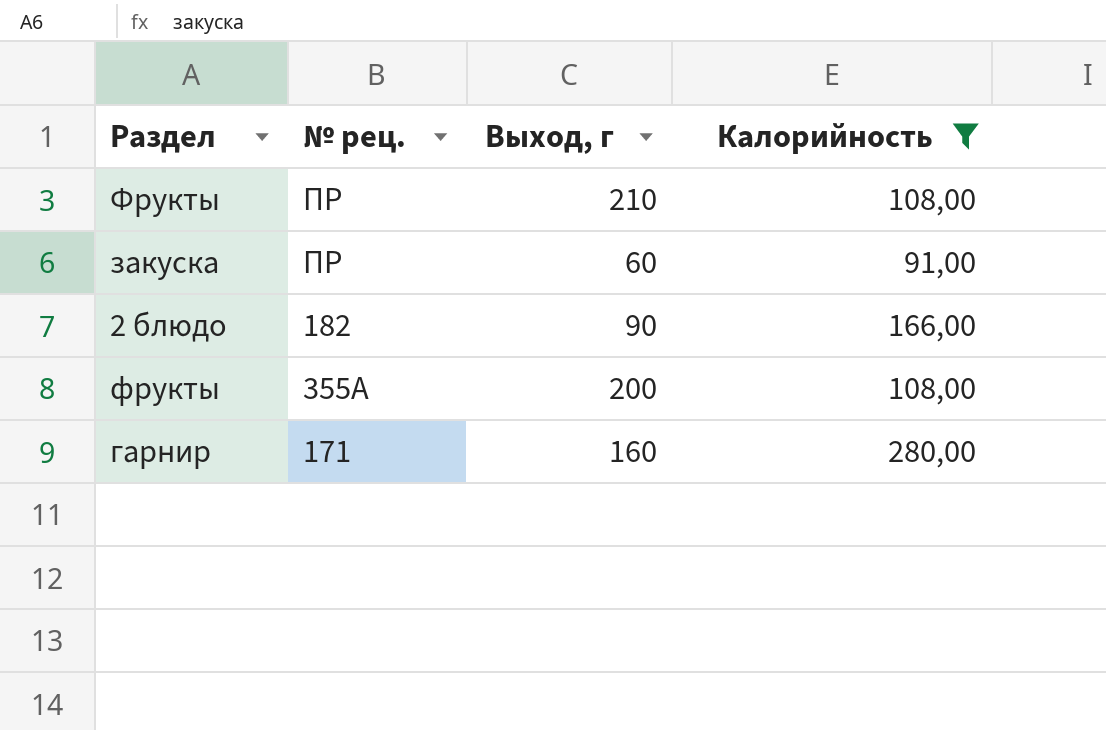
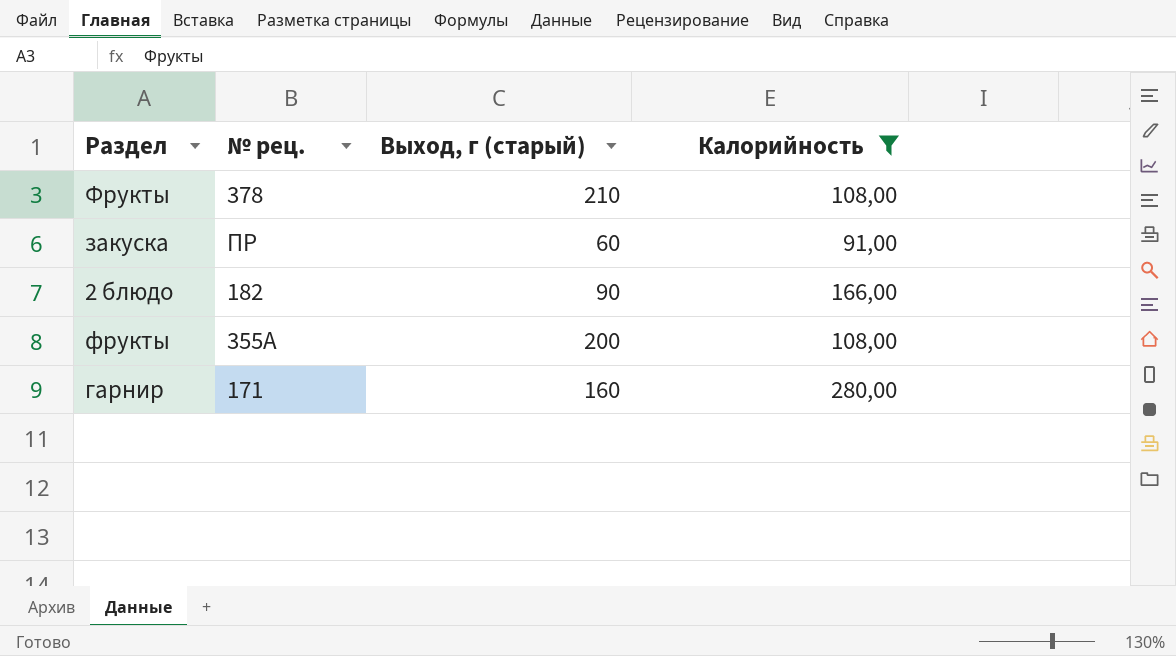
column name: Выход, г -> Выход, г (старый)
Фрукты | № рец.: ПР -> 378

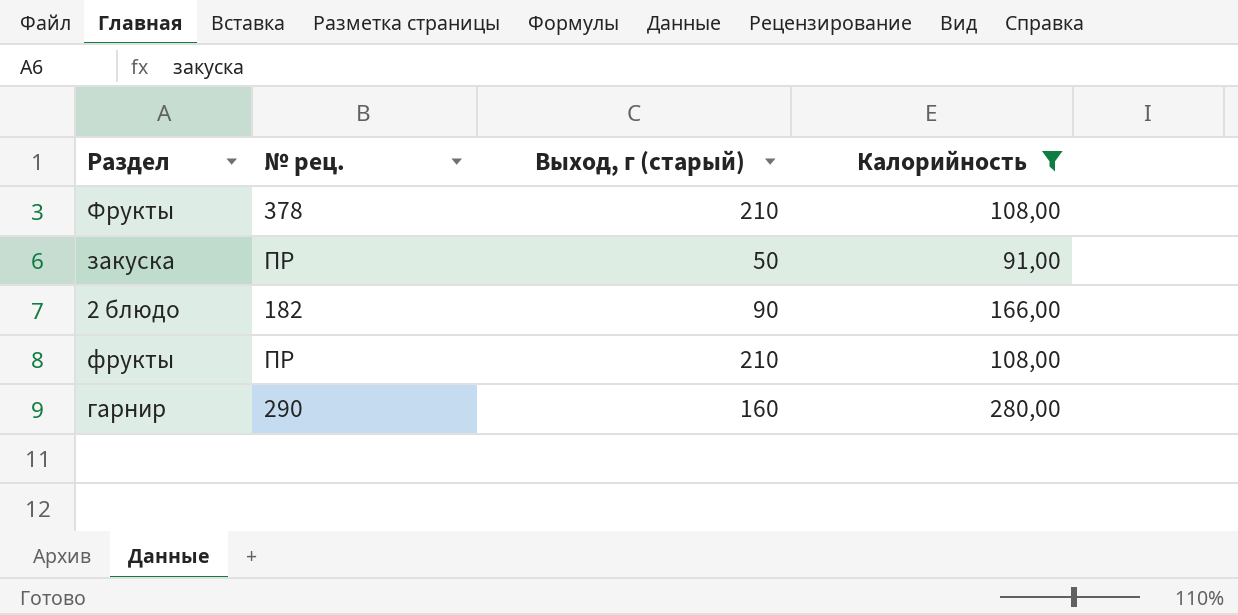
закуска | Выход, г (старый): 60 -> 50
фрукты | № рец.: 355А -> ПР
фрукты | Выход, г (старый): 200 -> 210
гарнир | № рец.: 171 -> 290

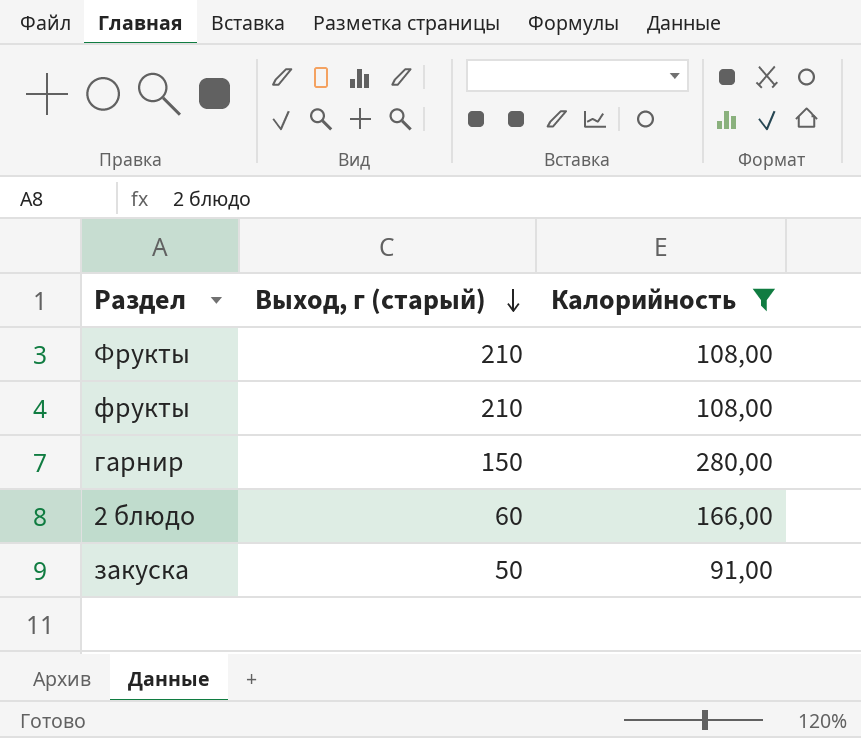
row order: none -> Выход, г (старый) descending
column № рец. | position: 2 -> none
гарнир | Выход, г (старый): 160 -> 150
2 блюдо | Выход, г (старый): 90 -> 60

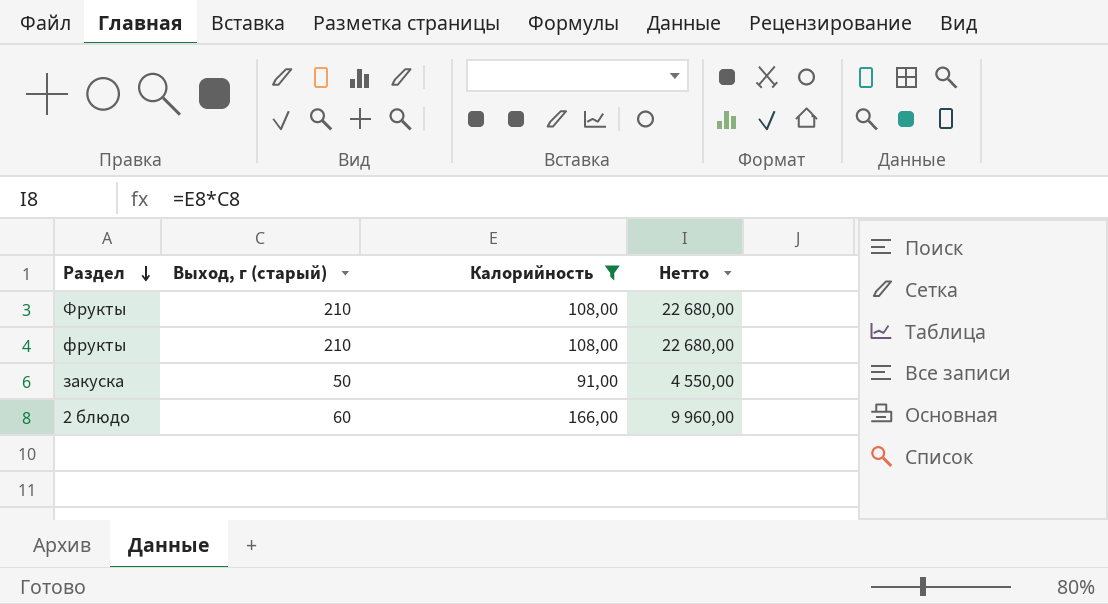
row order: Выход, г (старый) descending -> Раздел descending
column Нетто | formula: none -> [Выход, г (старый)] * [Калорийность]
row гарнир: 150 | 280,00 -> none

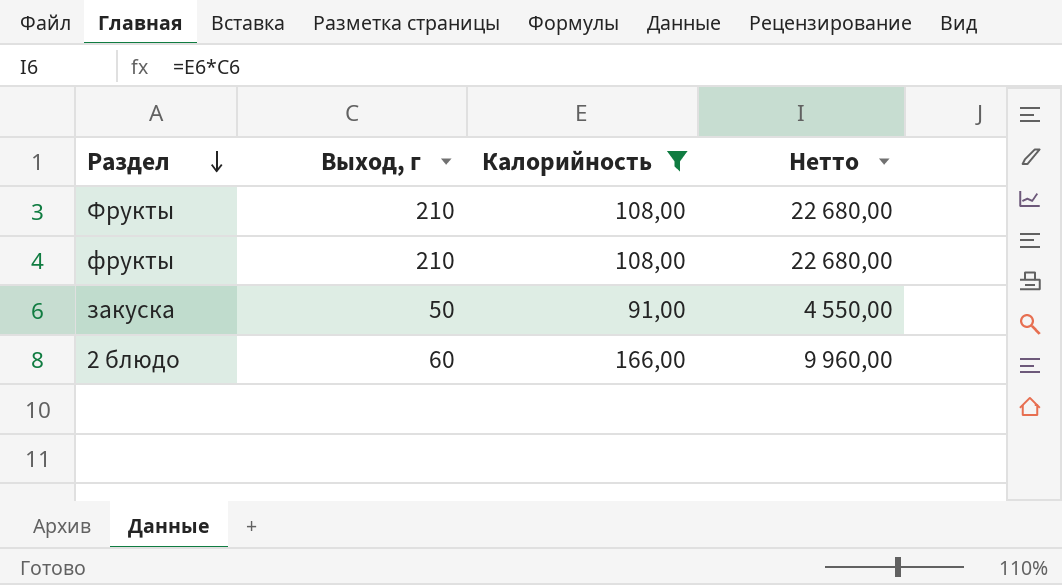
column name: Выход, г (старый) -> Выход, г

